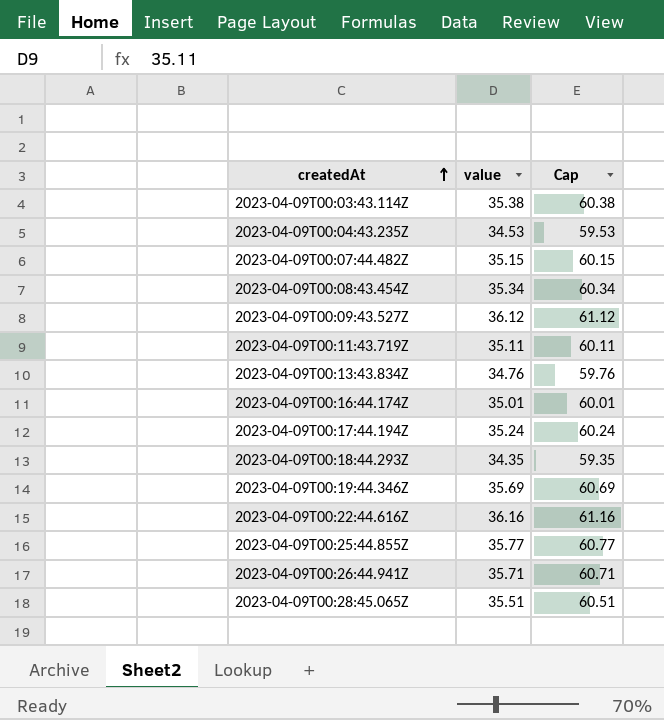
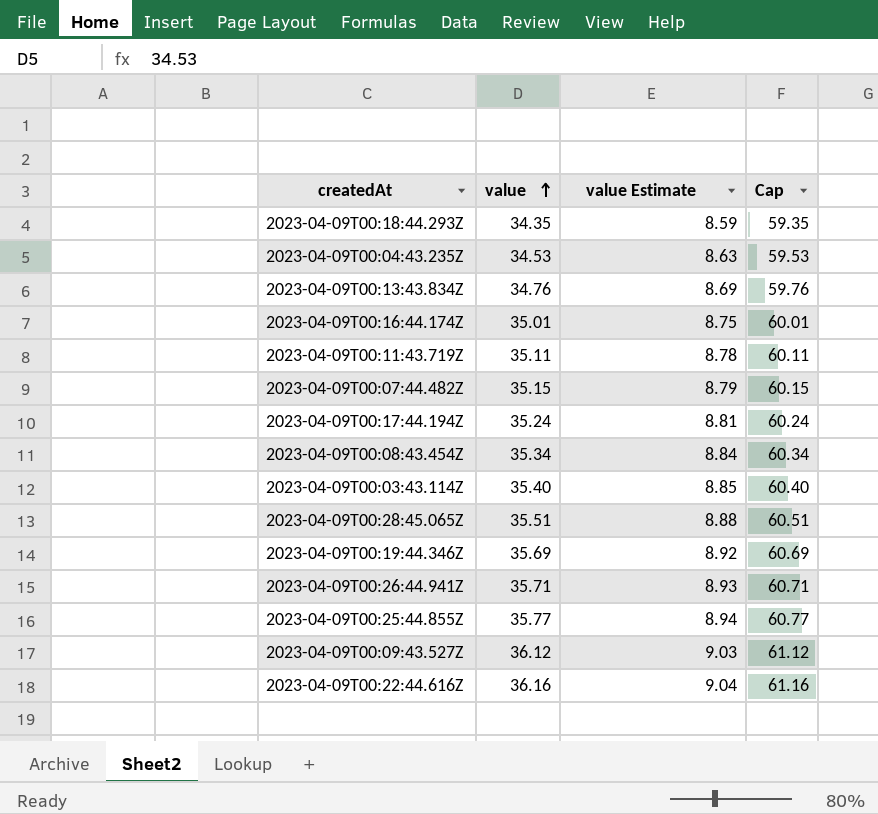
row order: createdAt ascending -> value ascending
column value Estimate | formula: none -> [value] * 0.25
2023-04-09T00:03:43.114Z | value: 35.38 -> 35.40
2023-04-09T00:03:43.114Z | Cap: 60.38 -> 60.40

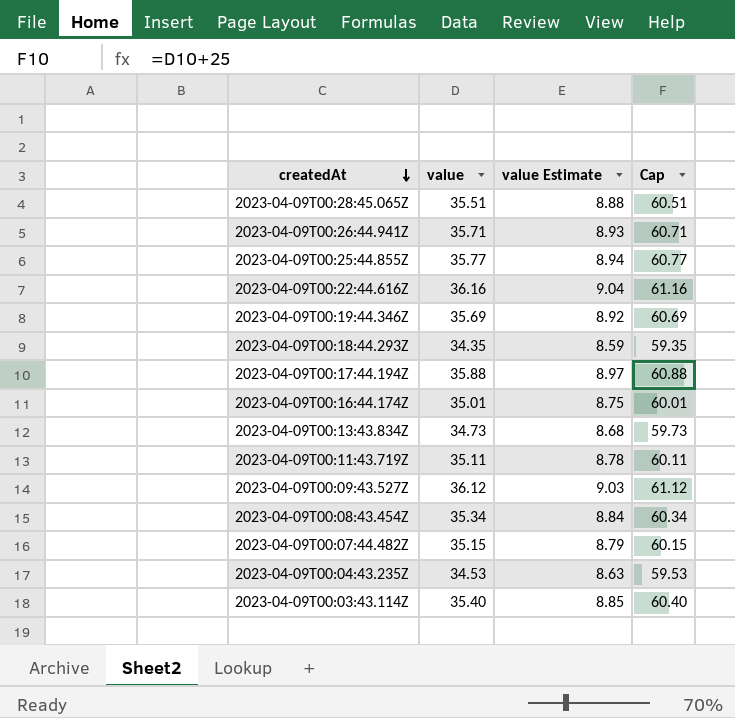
row order: value ascending -> createdAt descending
2023-04-09T00:17:44.194Z | value: 35.24 -> 35.88
2023-04-09T00:17:44.194Z | value Estimate: 8.81 -> 8.97
2023-04-09T00:17:44.194Z | Cap: 60.24 -> 60.88
2023-04-09T00:13:43.834Z | value: 34.76 -> 34.73
2023-04-09T00:13:43.834Z | value Estimate: 8.69 -> 8.68
2023-04-09T00:13:43.834Z | Cap: 59.76 -> 59.73

